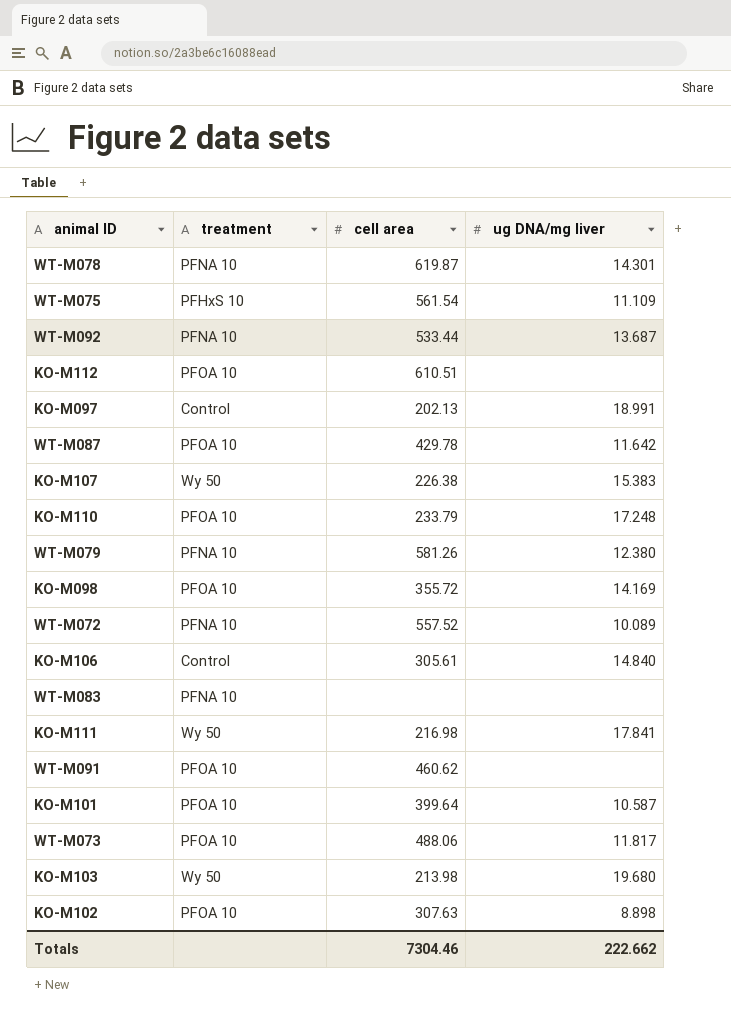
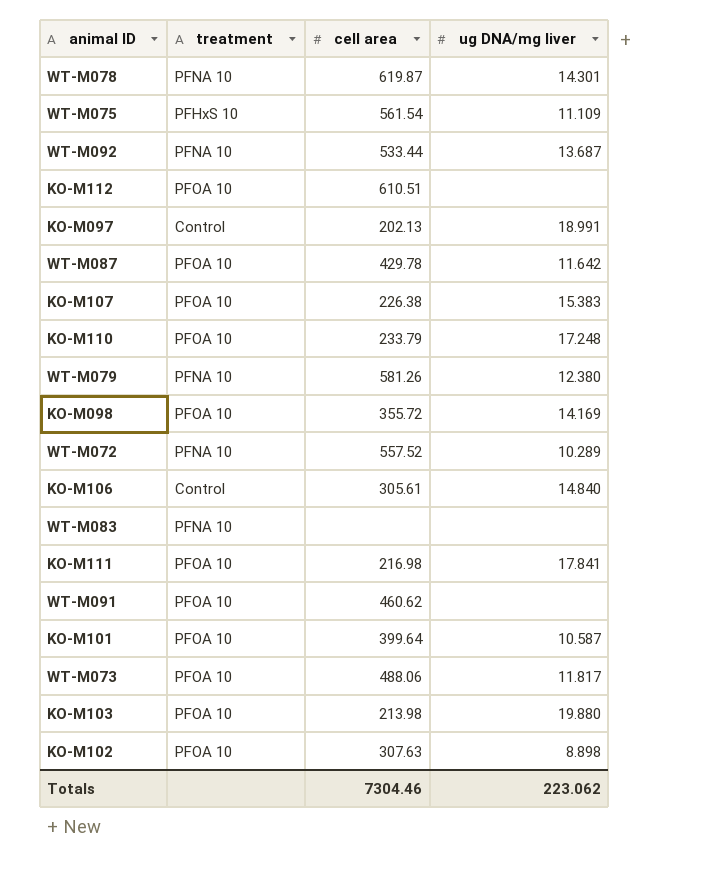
KO-M107 | treatment: Wy 50 -> PFOA 10
WT-M072 | ug DNA/mg liver: 10.089 -> 10.289
KO-M111 | treatment: Wy 50 -> PFOA 10
KO-M103 | treatment: Wy 50 -> PFOA 10
KO-M103 | ug DNA/mg liver: 19.680 -> 19.880
Totals | ug DNA/mg liver: 222.662 -> 223.062

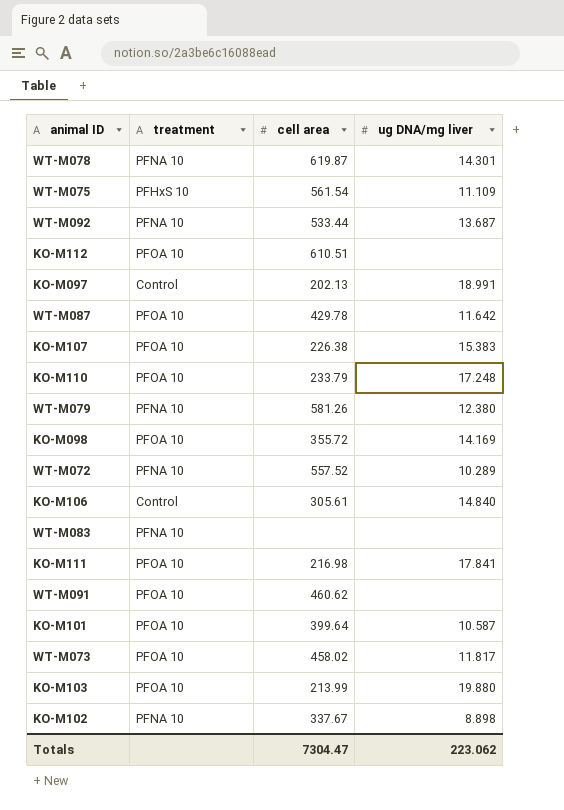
WT-M073 | cell area: 488.06 -> 458.02
KO-M103 | cell area: 213.98 -> 213.99
KO-M102 | treatment: PFOA 10 -> PFNA 10
KO-M102 | cell area: 307.63 -> 337.67
Totals | cell area: 7304.46 -> 7304.47

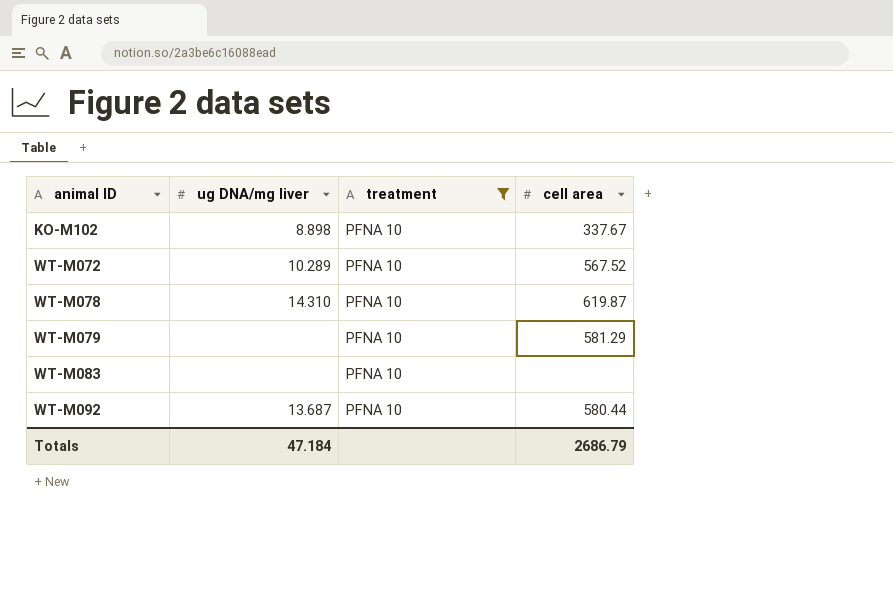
filter: none -> treatment = PFNA 10
row order: none -> animal ID ascending
column ug DNA/mg liver | position: 4 -> 2
WT-M072 | cell area: 557.52 -> 567.52
WT-M078 | ug DNA/mg liver: 14.301 -> 14.310
WT-M079 | ug DNA/mg liver: 12.380 -> none
WT-M079 | cell area: 581.26 -> 581.29
WT-M092 | cell area: 533.44 -> 580.44
Totals | ug DNA/mg liver: 223.062 -> 47.184
Totals | cell area: 7304.47 -> 2686.79

